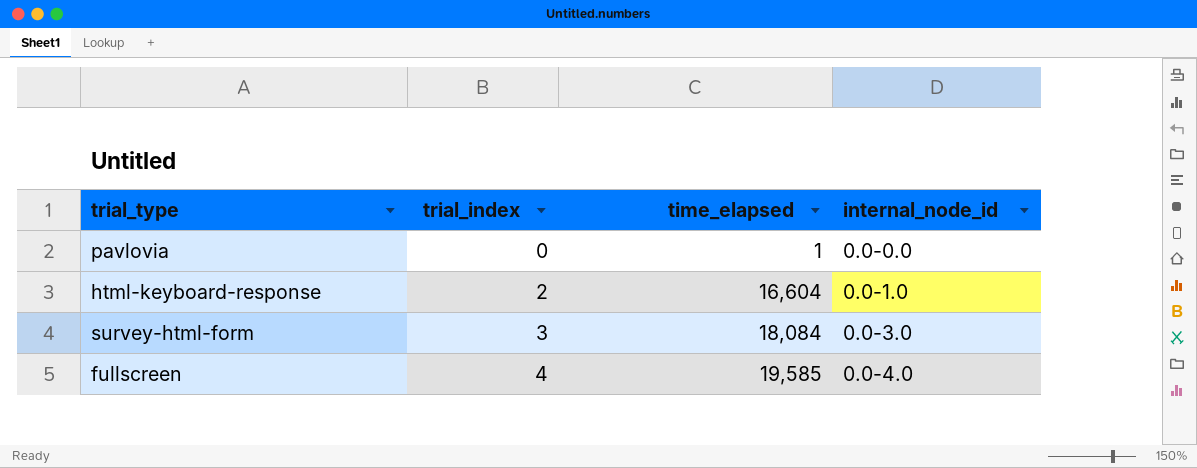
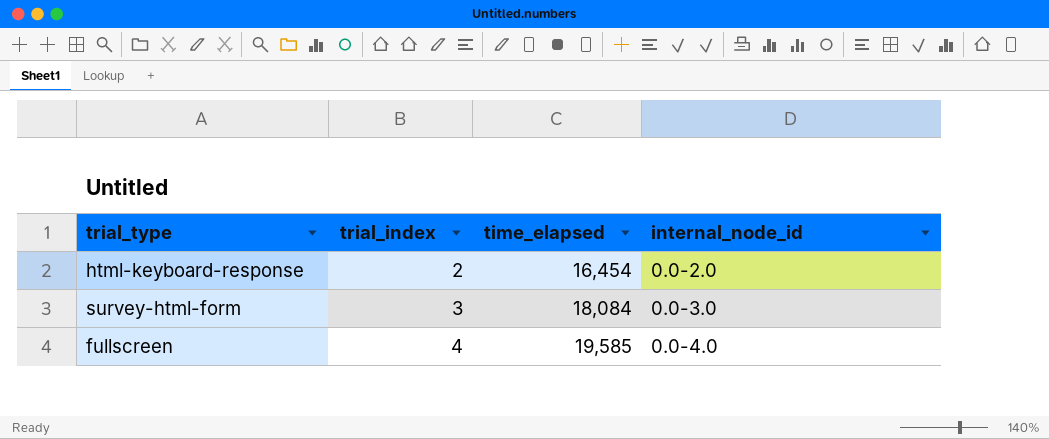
row pavlovia: 0 | 1 | 0.0-0.0 -> none
html-keyboard-response | time_elapsed: 16,604 -> 16,454
html-keyboard-response | internal_node_id: 0.0-1.0 -> 0.0-2.0

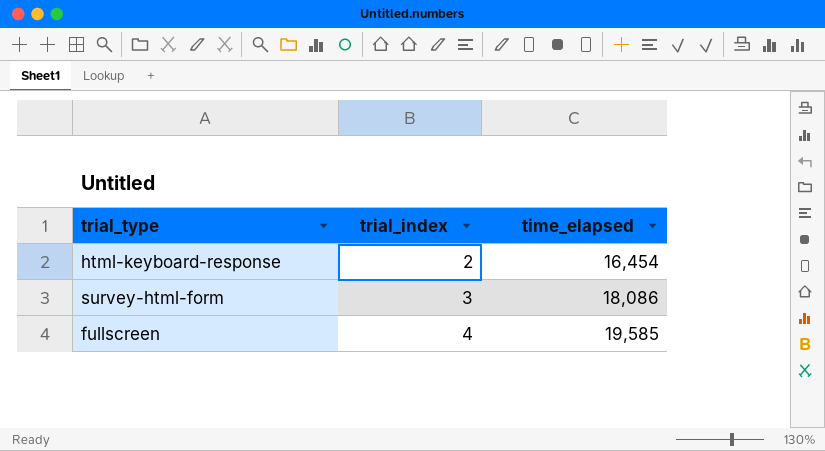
column internal_node_id | position: 4 -> none
survey-html-form | time_elapsed: 18,084 -> 18,086

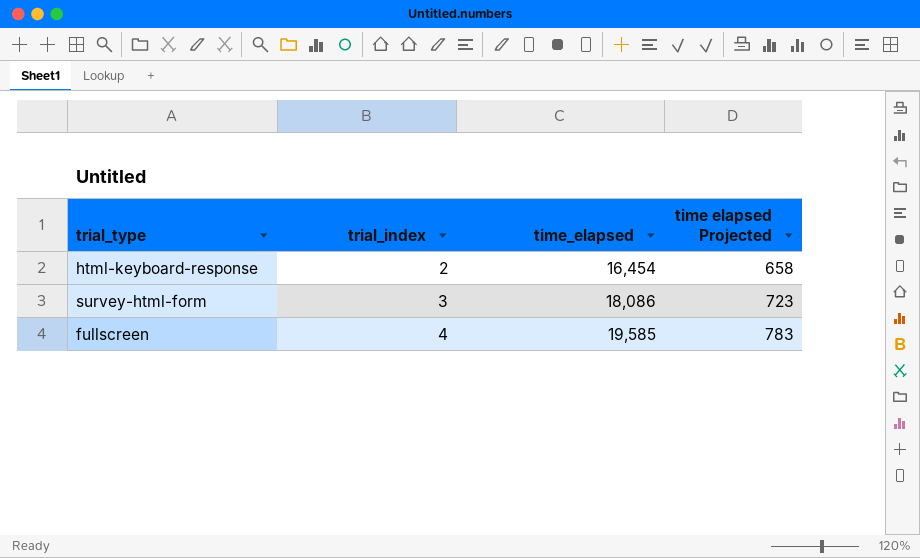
column time elapsed Projected | formula: none -> [time_elapsed] * 0.04

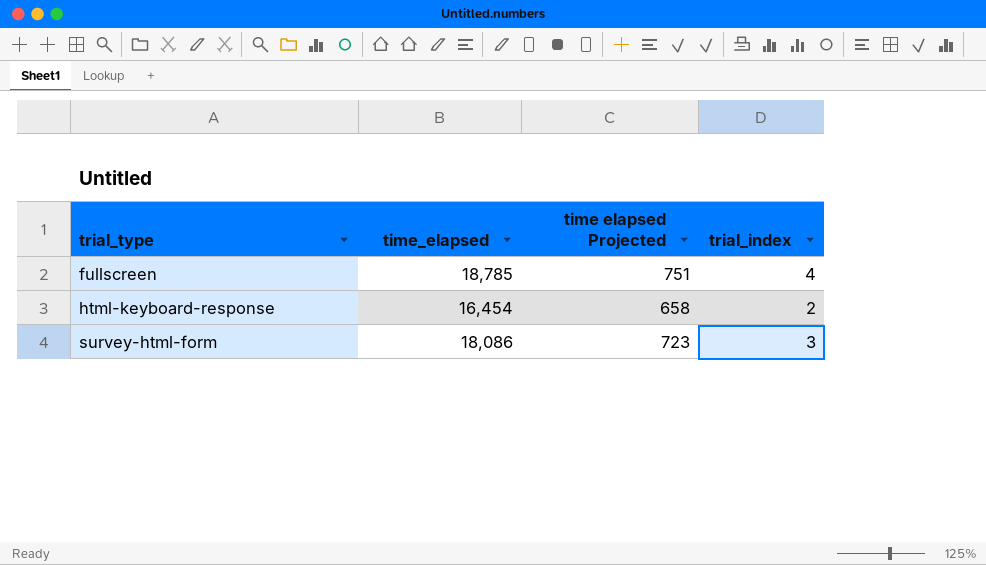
row order: trial_index ascending -> trial_type ascending
column trial_index | position: 2 -> 4
fullscreen | time_elapsed: 19,585 -> 18,785
fullscreen | time elapsed Projected: 783 -> 751

